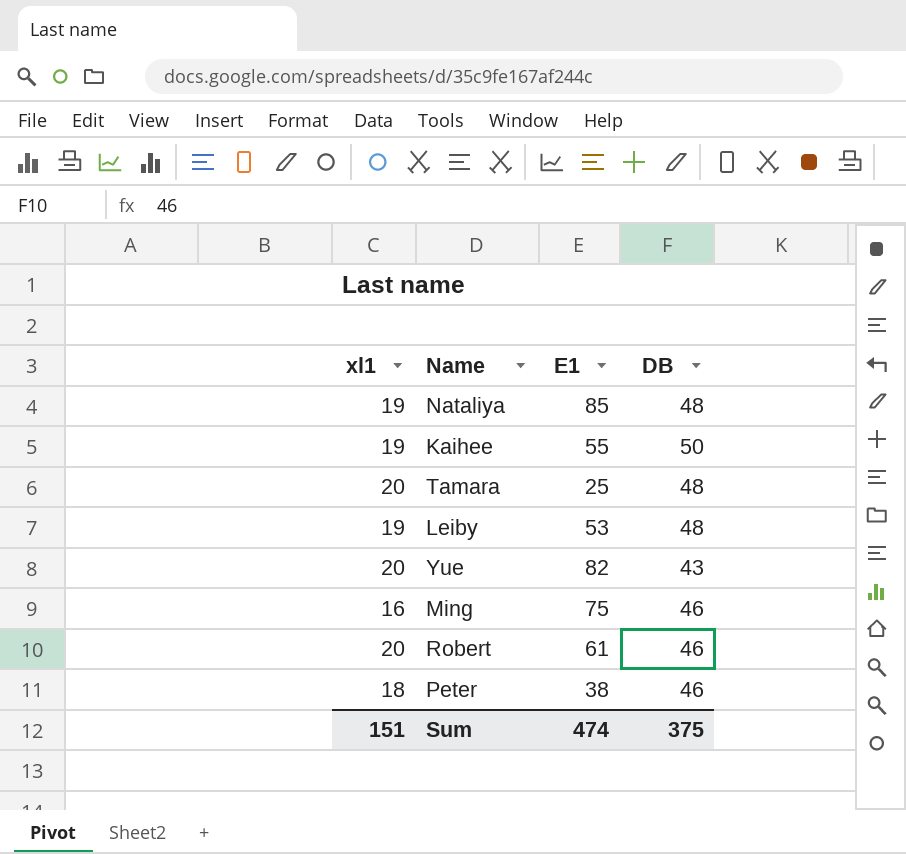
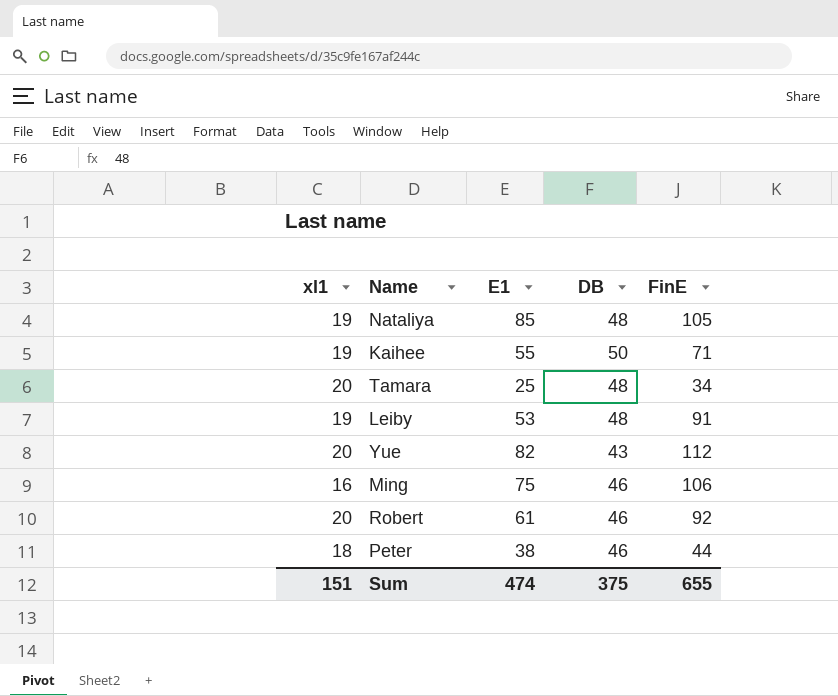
column FinE | position: none -> 5

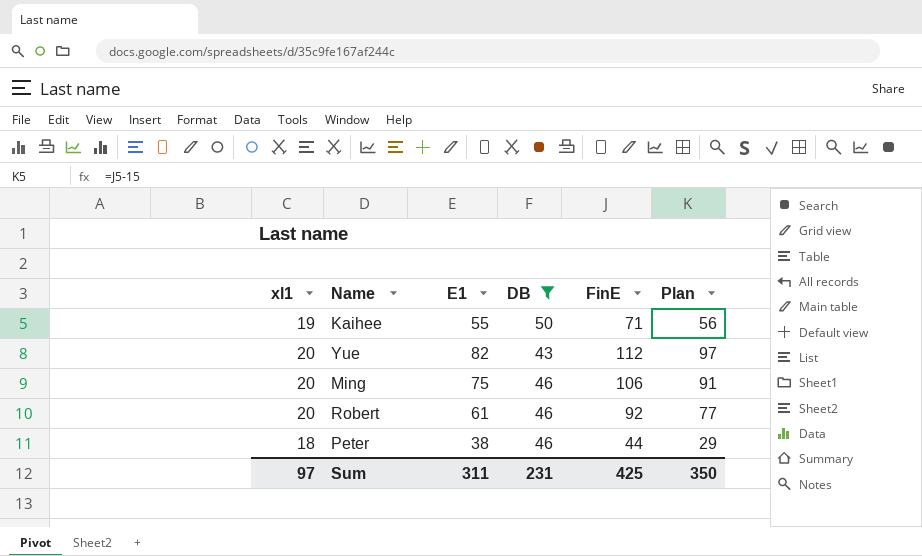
filter: none -> DB != 48
column Plan | formula: none -> [FinE] - 15
Ming | xl1: 16 -> 20
Sum | xl1: 151 -> 97
Sum | E1: 474 -> 311
Sum | DB: 375 -> 231
Sum | FinE: 655 -> 425

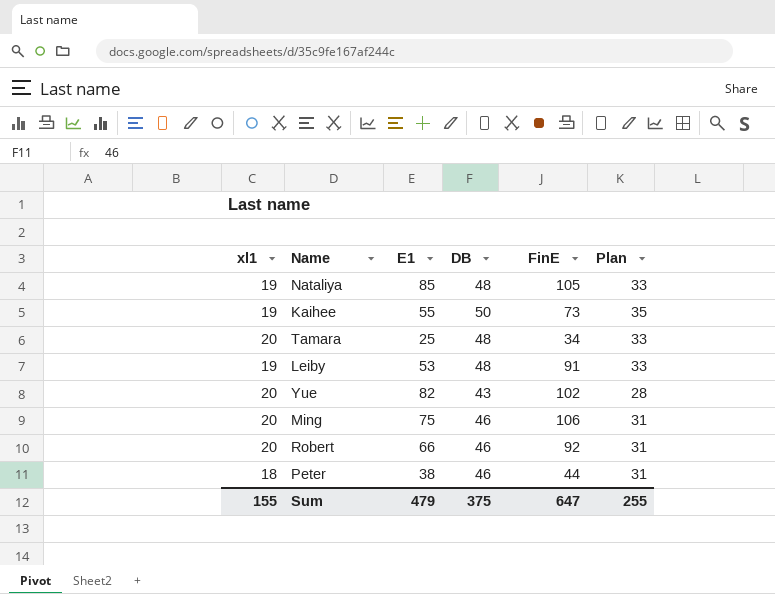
filter: DB != 48 -> none
column Plan | formula: [FinE] - 15 -> [DB] - 15
Kaihee | FinE: 71 -> 73
Yue | FinE: 112 -> 102
Robert | E1: 61 -> 66
Sum | xl1: 97 -> 155
Sum | E1: 311 -> 479
Sum | DB: 231 -> 375
Sum | FinE: 425 -> 647
Sum | Plan: 350 -> 255

